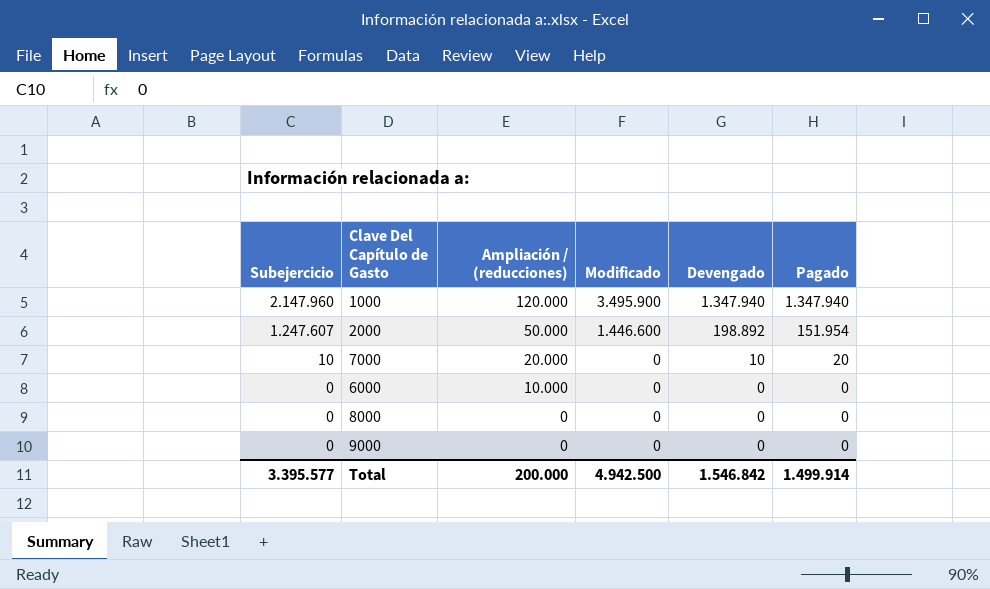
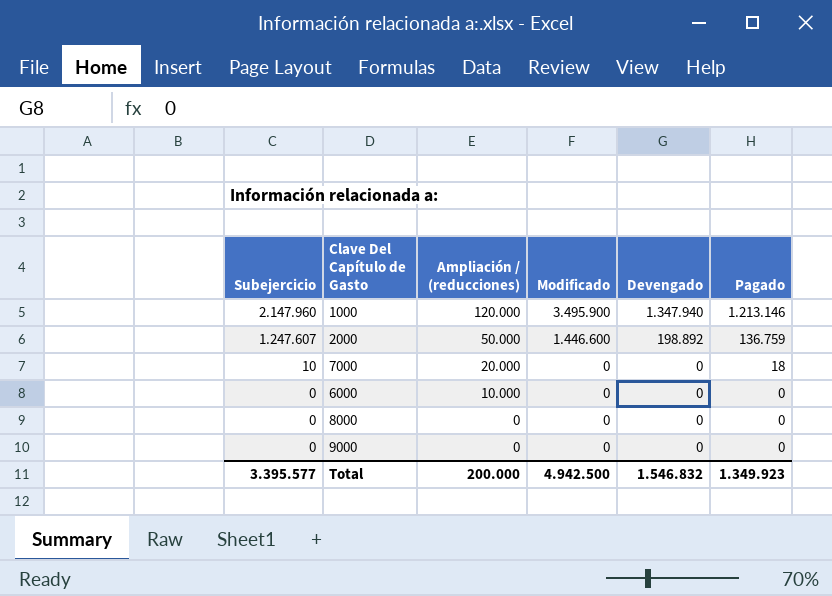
1000 | Pagado: 1.347.940 -> 1.213.146
2000 | Pagado: 151.954 -> 136.759
7000 | Devengado: 10 -> 0
7000 | Pagado: 20 -> 18
Total | Devengado: 1.546.842 -> 1.546.832
Total | Pagado: 1.499.914 -> 1.349.923

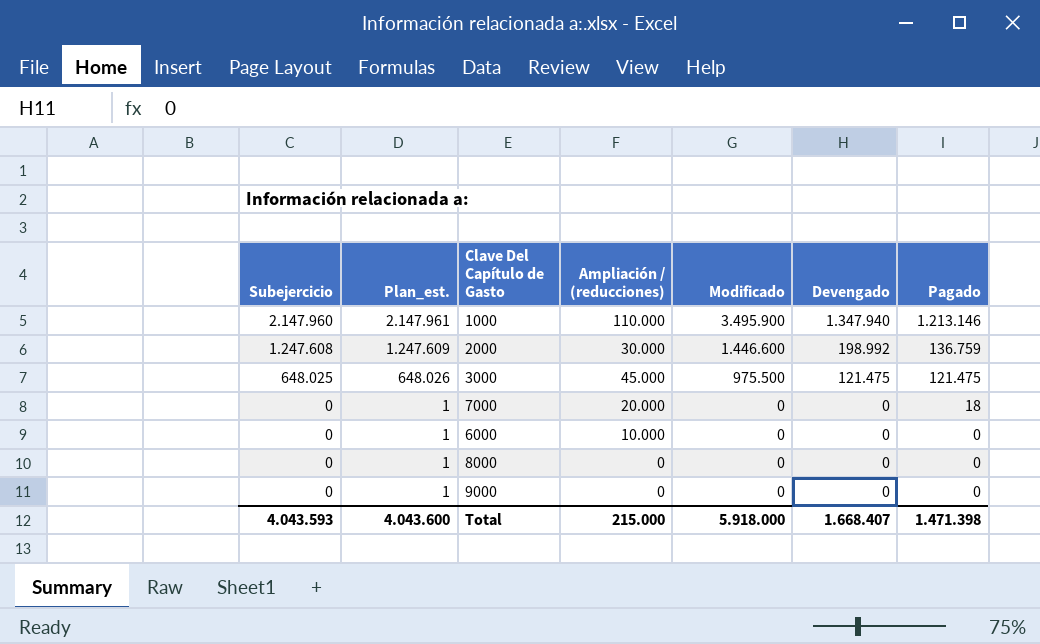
column Plan_est. | formula: none -> [Subejercicio] + 1
1000 | Ampliación / (reducciones): 120.000 -> 110.000
2000 | Subejercicio: 1.247.607 -> 1.247.608
2000 | Ampliación / (reducciones): 50.000 -> 30.000
2000 | Devengado: 198.892 -> 198.992
row 3000: none -> 648.025 | 648.026 | 45.000 | 975.500 | 121.475 | 121.475
7000 | Subejercicio: 10 -> 0
Total | Subejercicio: 3.395.577 -> 4.043.593
Total | Ampliación / (reducciones): 200.000 -> 215.000
Total | Modificado: 4.942.500 -> 5.918.000
Total | Devengado: 1.546.832 -> 1.668.407
Total | Pagado: 1.349.923 -> 1.471.398

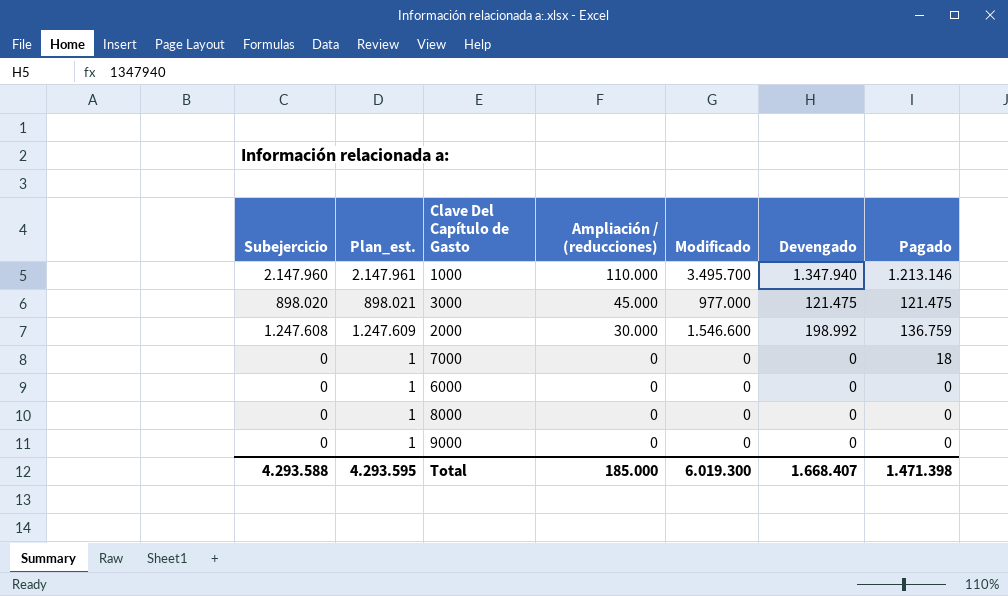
row order: Subejercicio descending -> Ampliación / (reducciones) descending
1000 | Modificado: 3.495.900 -> 3.495.700
3000 | Subejercicio: 648.025 -> 898.020
3000 | Plan_est.: 648.026 -> 898.021
3000 | Modificado: 975.500 -> 977.000
2000 | Modificado: 1.446.600 -> 1.546.600
7000 | Ampliación / (reducciones): 20.000 -> 0
6000 | Ampliación / (reducciones): 10.000 -> 0
Total | Subejercicio: 4.043.593 -> 4.293.588
Total | Plan_est.: 4.043.600 -> 4.293.595
Total | Ampliación / (reducciones): 215.000 -> 185.000
Total | Modificado: 5.918.000 -> 6.019.300

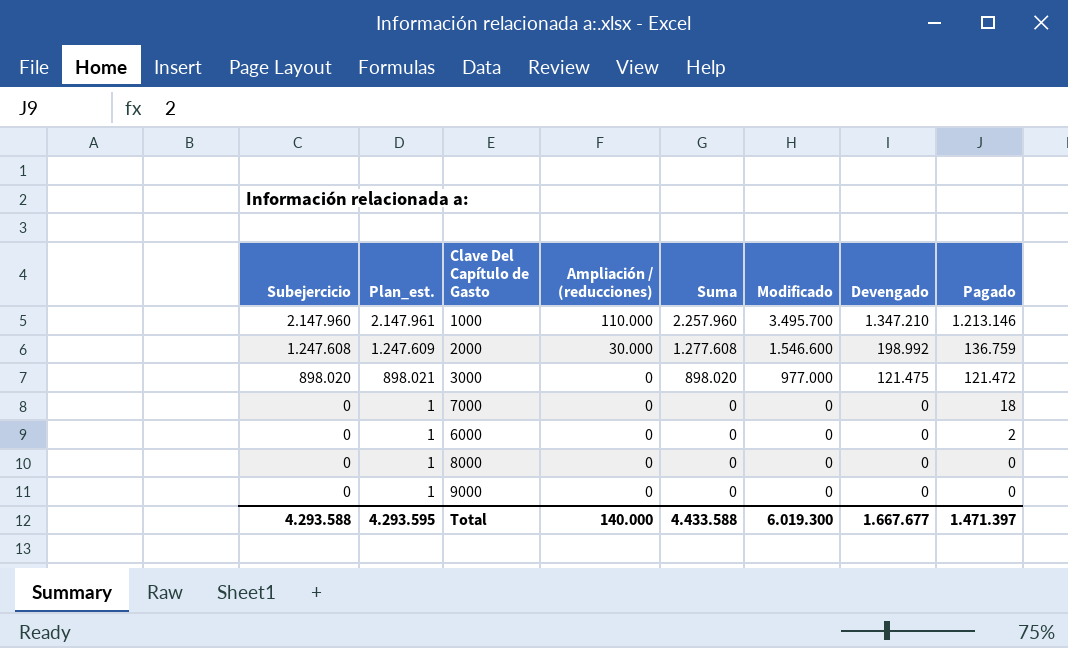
row order: Ampliación / (reducciones) descending -> Subejercicio descending
column Suma | formula: none -> [Subejercicio] + [Ampliación / (reducciones)]
1000 | Devengado: 1.347.940 -> 1.347.210
3000 | Ampliación / (reducciones): 45.000 -> 0
3000 | Pagado: 121.475 -> 121.472
6000 | Pagado: 0 -> 2
Total | Ampliación / (reducciones): 185.000 -> 140.000
Total | Devengado: 1.668.407 -> 1.667.677
Total | Pagado: 1.471.398 -> 1.471.397

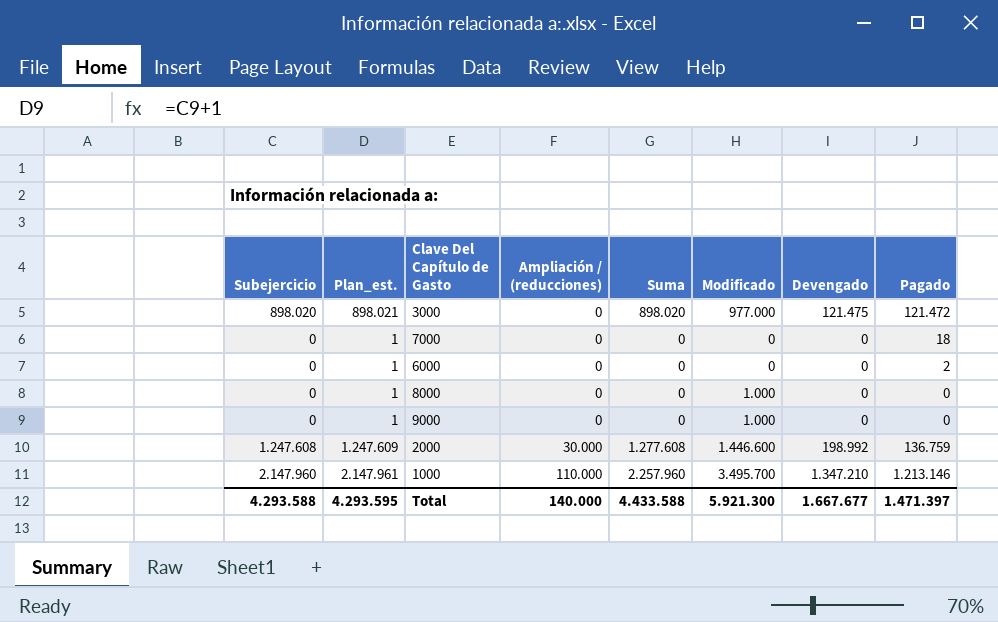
row order: Subejercicio descending -> Ampliación / (reducciones) ascending
8000 | Modificado: 0 -> 1.000
9000 | Modificado: 0 -> 1.000
2000 | Modificado: 1.546.600 -> 1.446.600
Total | Modificado: 6.019.300 -> 5.921.300

